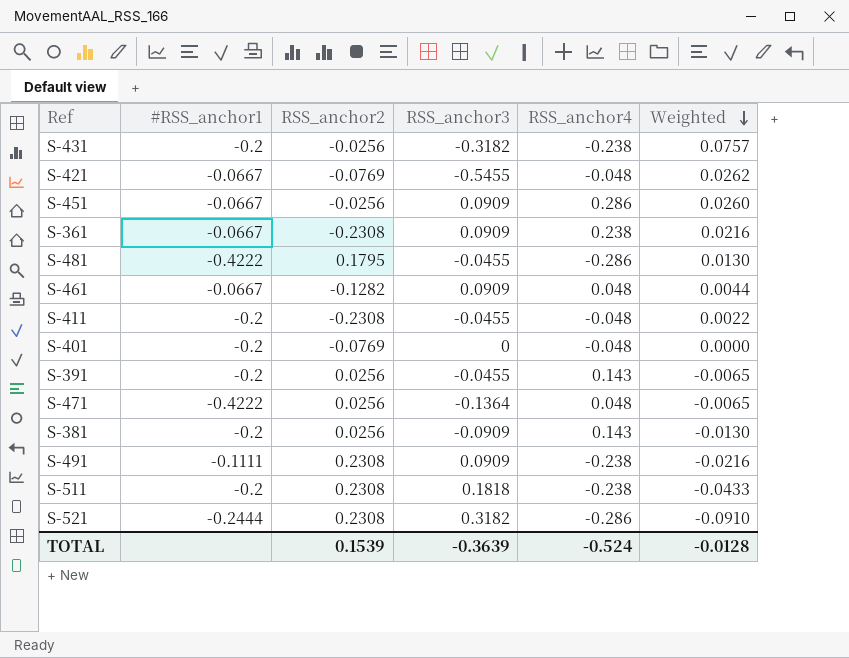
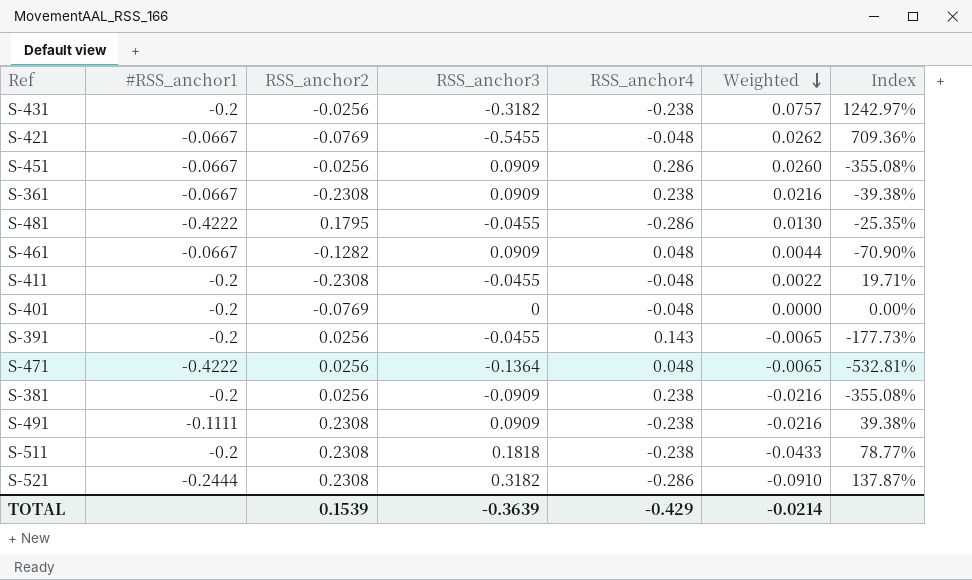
column Index | formula: none -> [RSS_anchor3] / [RSS_anchor2]
S-381 | RSS_anchor4: 0.143 -> 0.238
S-381 | Weighted: -0.0130 -> -0.0216
TOTAL | RSS_anchor4: -0.524 -> -0.429
TOTAL | Weighted: -0.0128 -> -0.0214

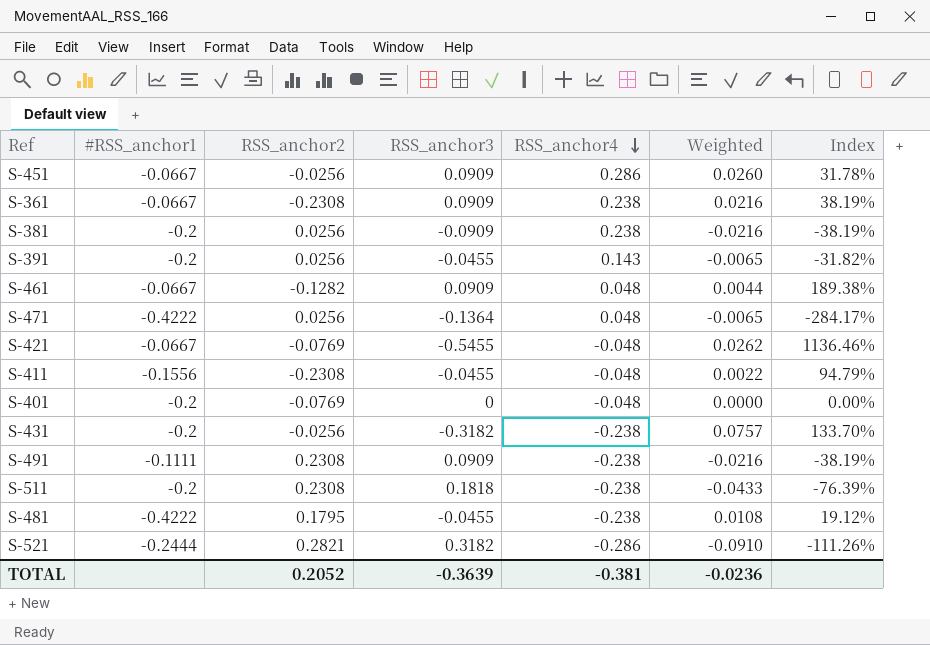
row order: Weighted descending -> RSS_anchor4 descending
column Index | formula: [RSS_anchor3] / [RSS_anchor2] -> [RSS_anchor3] / [RSS_anchor4]
S-411 | #RSS_anchor1: -0.2 -> -0.1556
S-481 | RSS_anchor4: -0.286 -> -0.238
S-481 | Weighted: 0.0130 -> 0.0108
S-521 | RSS_anchor2: 0.2308 -> 0.2821
TOTAL | RSS_anchor2: 0.1539 -> 0.2052
TOTAL | RSS_anchor4: -0.429 -> -0.381
TOTAL | Weighted: -0.0214 -> -0.0236

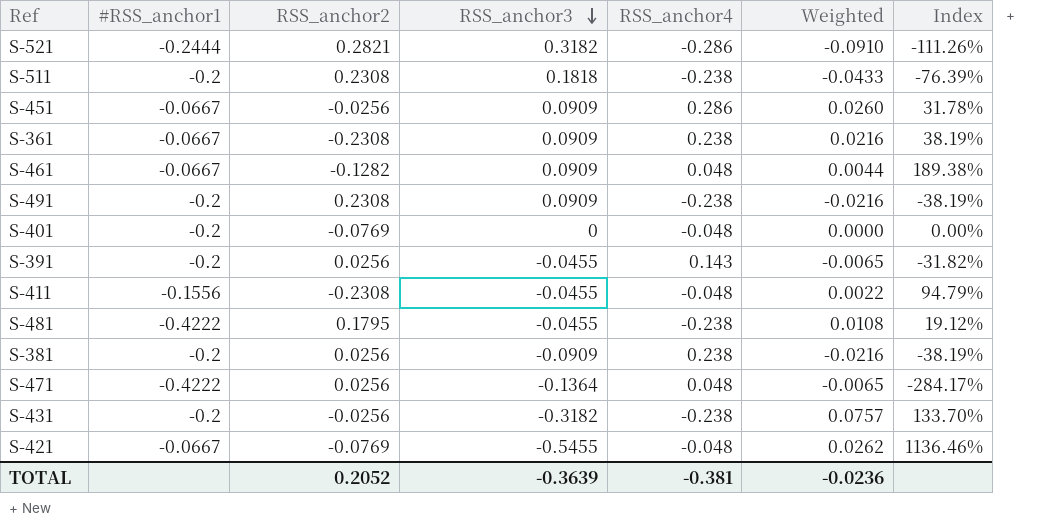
row order: RSS_anchor4 descending -> RSS_anchor3 descending
S-491 | #RSS_anchor1: -0.1111 -> -0.2

